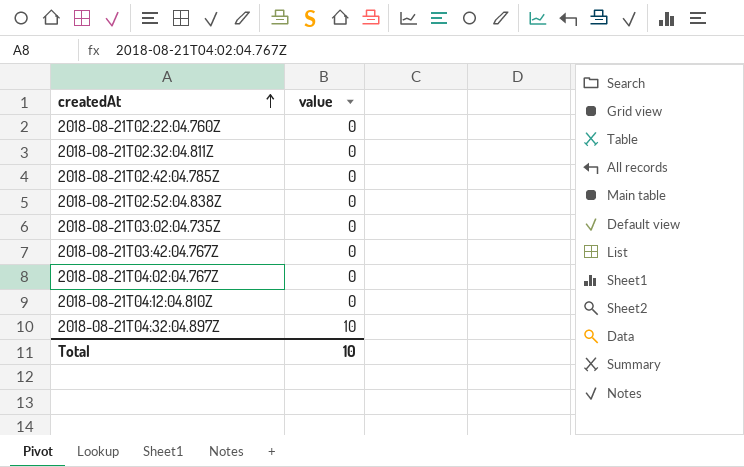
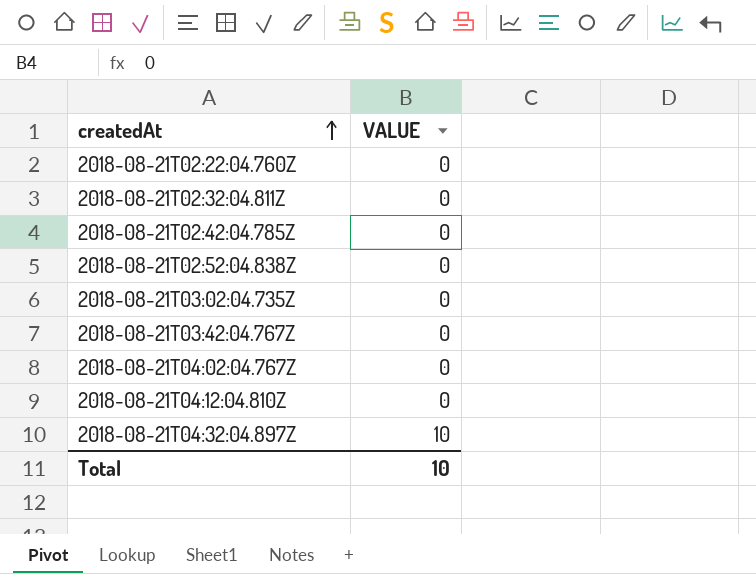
column name: value -> VALUE

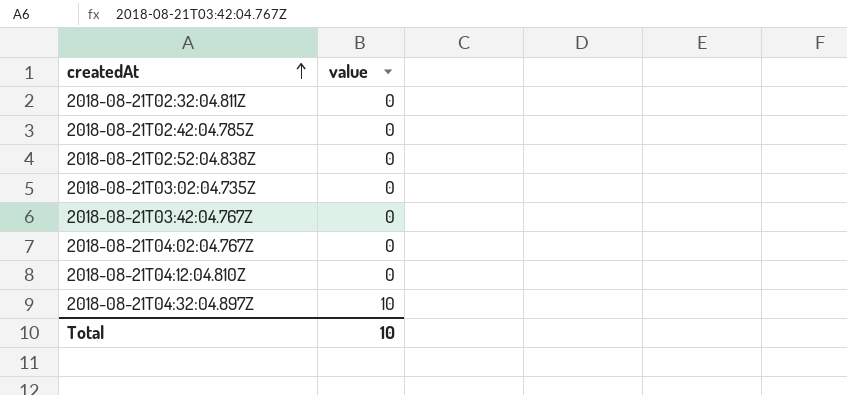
column name: VALUE -> value
row 2018-08-21T02:22:04.760Z: 0 -> none

